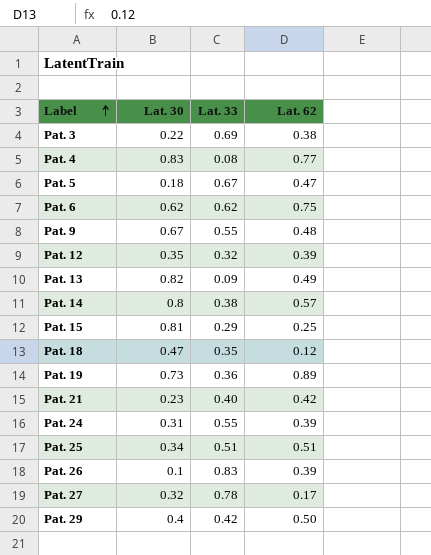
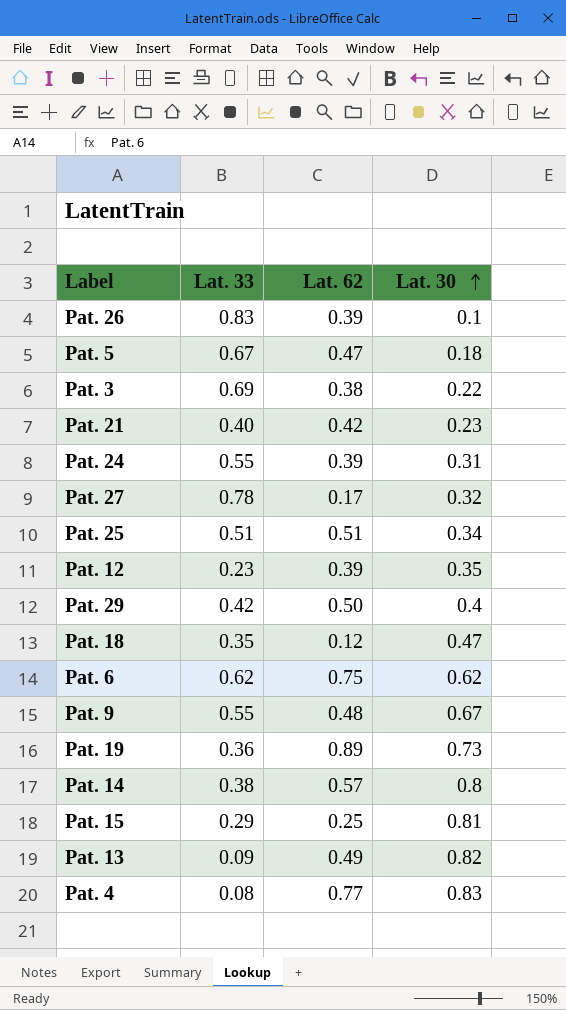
row order: Label ascending -> Lat. 30 ascending
column Lat. 30 | position: 2 -> 4
Pat. 12 | Lat. 33: 0.32 -> 0.23

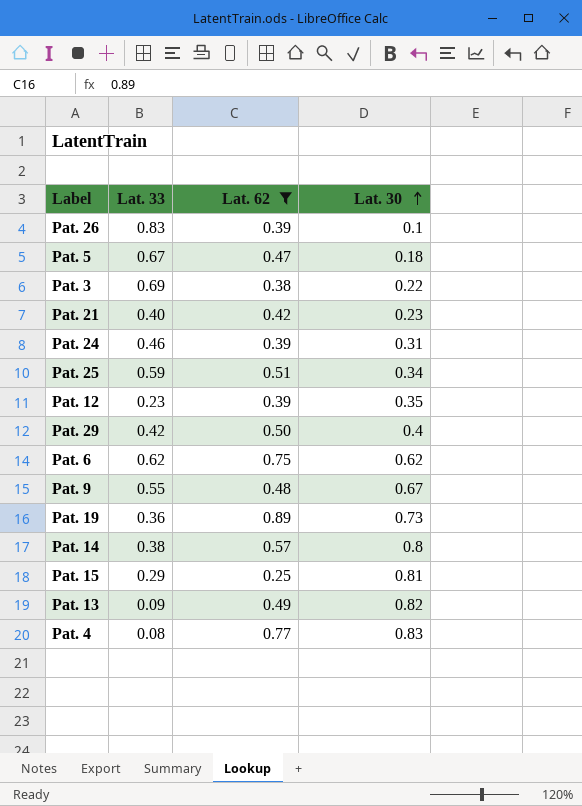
filter: none -> Lat. 62 >= 0.25
Pat. 24 | Lat. 33: 0.55 -> 0.46
Pat. 25 | Lat. 33: 0.51 -> 0.59

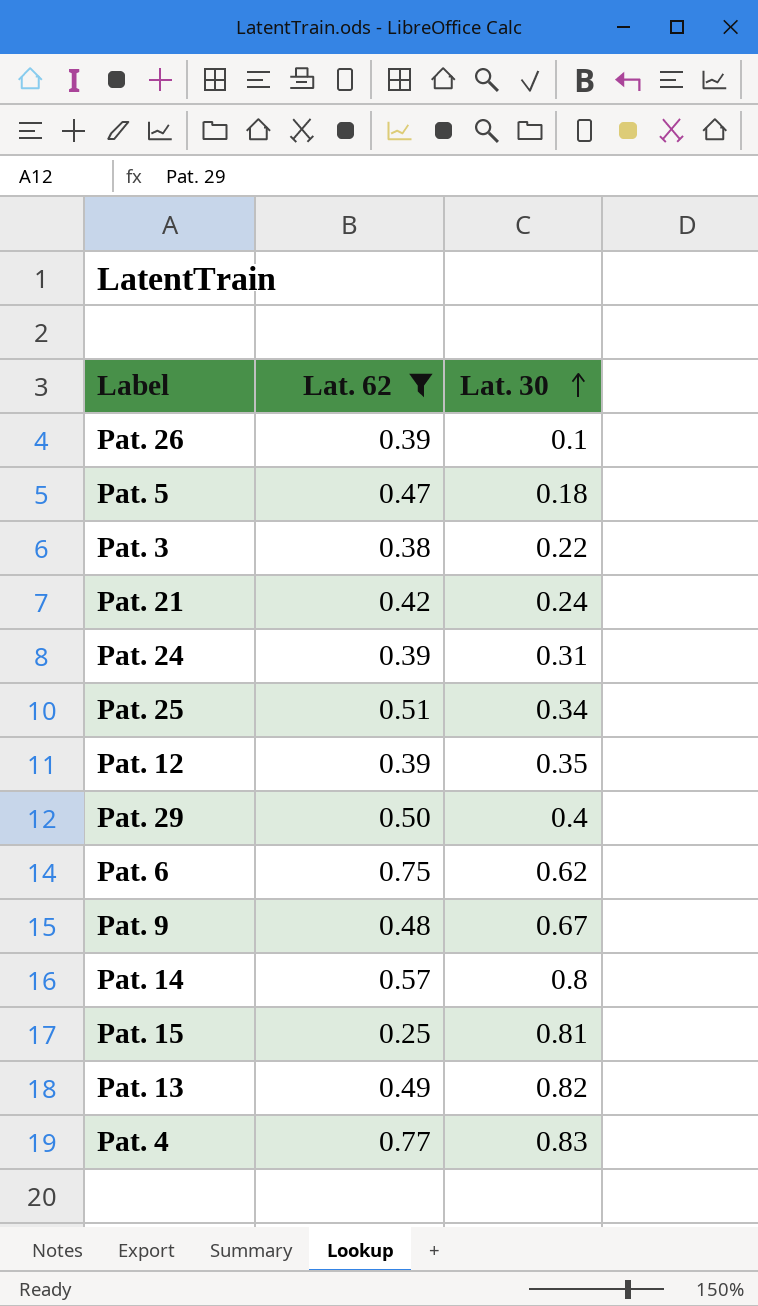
column Lat. 33 | position: 2 -> none
row Pat. 19: 0.36 | 0.89 | 0.73 -> none
Pat. 21 | Lat. 30: 0.23 -> 0.24

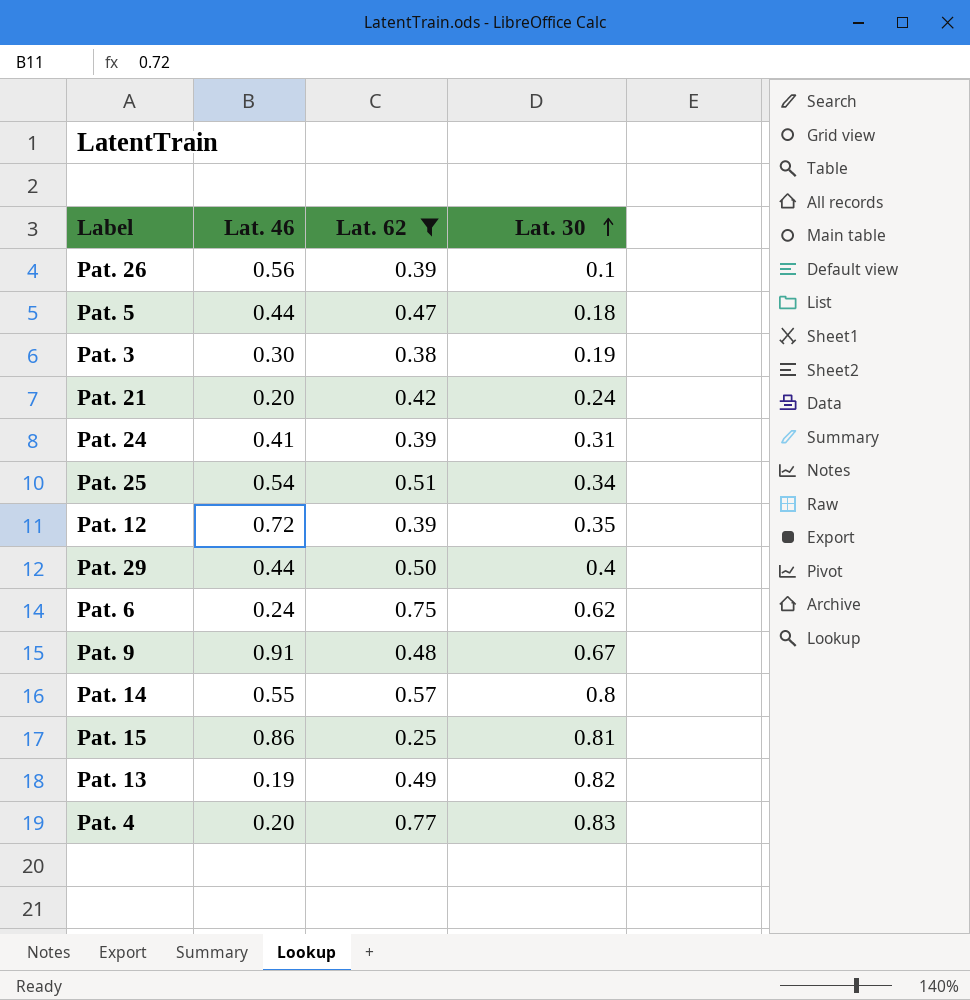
column Lat. 46 | position: none -> 2
Pat. 3 | Lat. 30: 0.22 -> 0.19

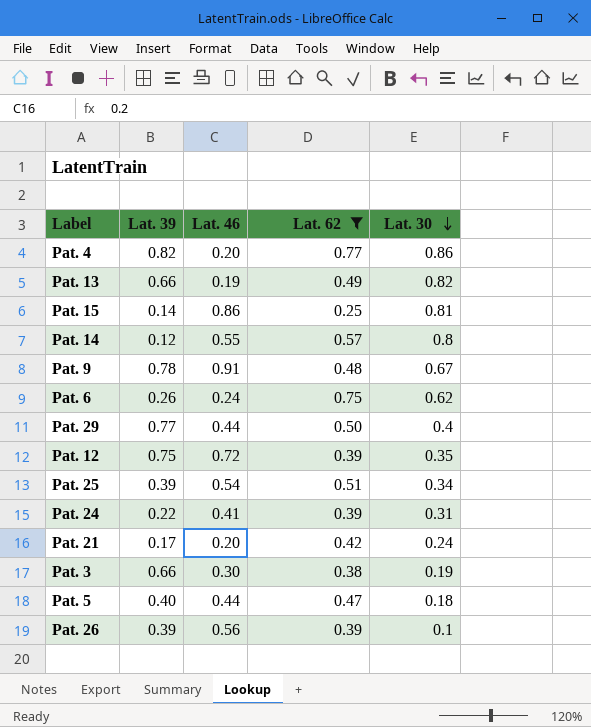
row order: Lat. 30 ascending -> Lat. 30 descending
column Lat. 39 | position: none -> 2
Pat. 4 | Lat. 30: 0.83 -> 0.86

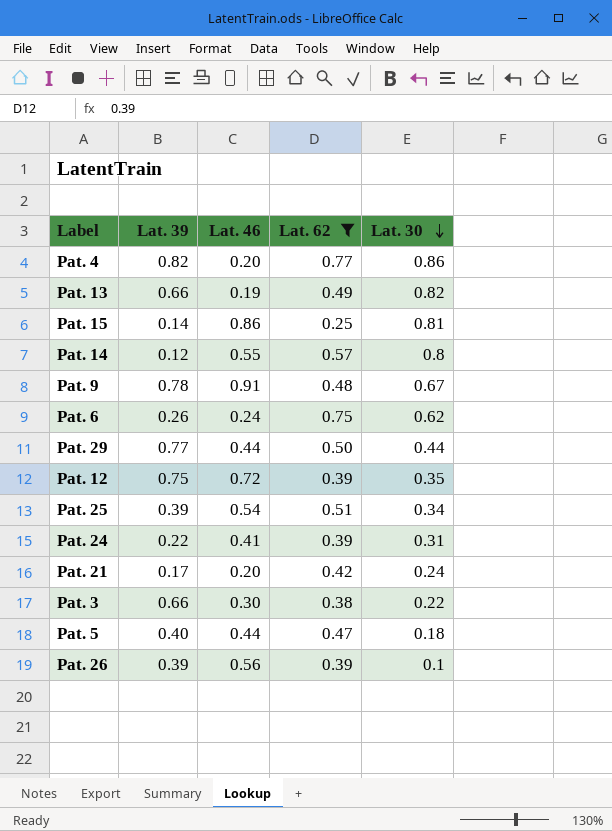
Pat. 29 | Lat. 30: 0.4 -> 0.44
Pat. 3 | Lat. 30: 0.19 -> 0.22

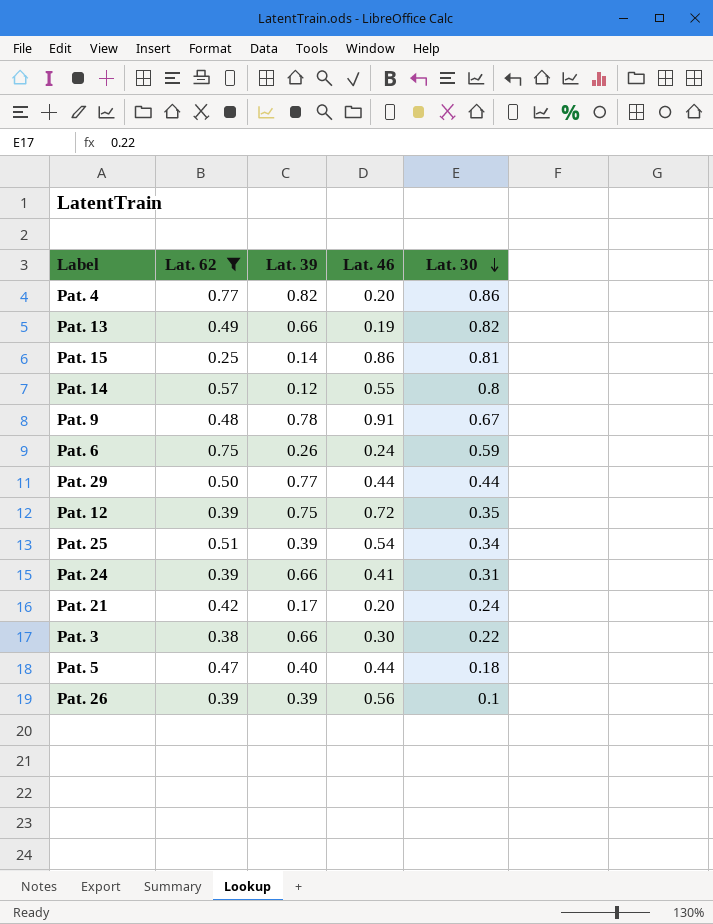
column Lat. 62 | position: 4 -> 2
Pat. 6 | Lat. 30: 0.62 -> 0.59
Pat. 24 | Lat. 39: 0.22 -> 0.66

